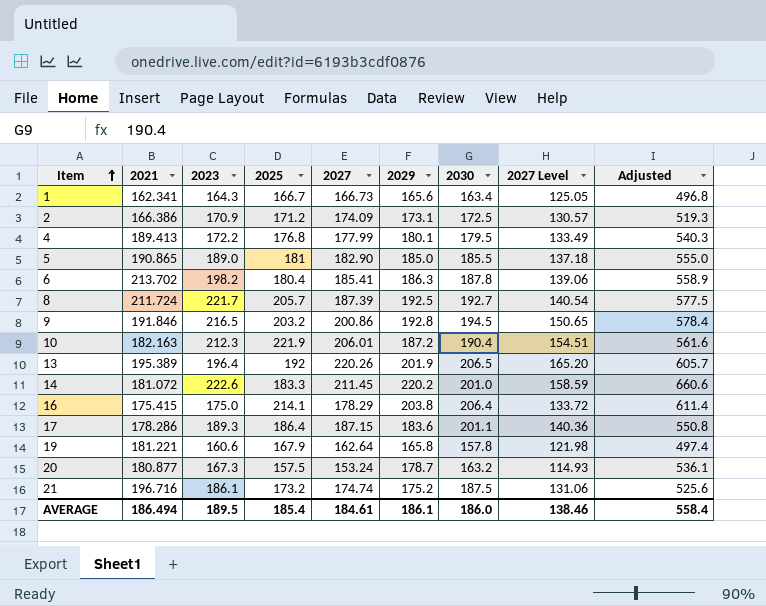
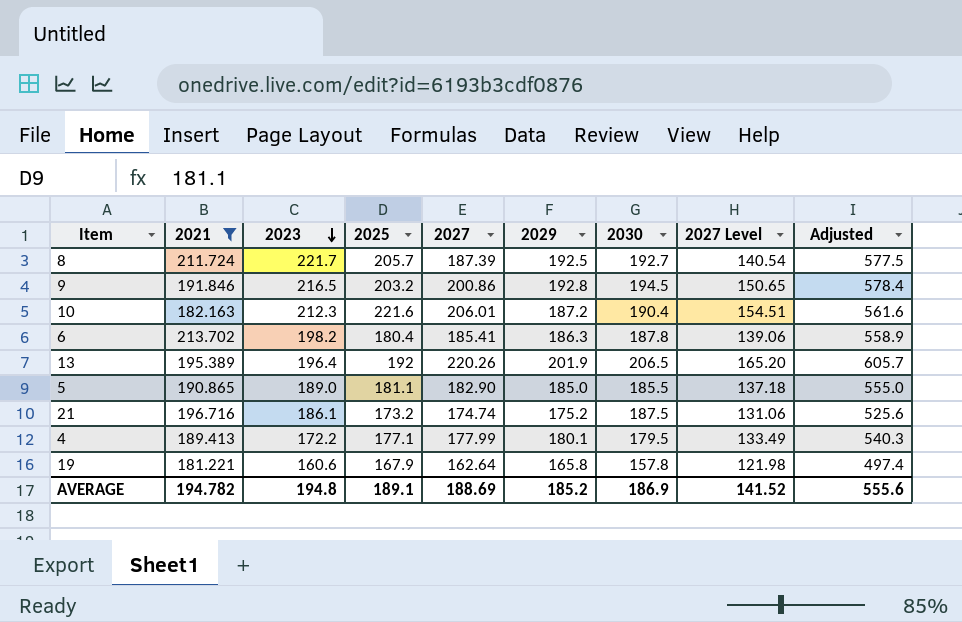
filter: none -> 2021 >= 181.221
row order: Item ascending -> 2023 descending
10 | 2025: 221.9 -> 221.6
5 | 2025: 181 -> 181.1
4 | 2025: 176.8 -> 177.1
AVERAGE | 2021: 186.494 -> 194.782
AVERAGE | 2023: 189.5 -> 194.8
AVERAGE | 2025: 185.4 -> 189.1
AVERAGE | 2027: 184.61 -> 188.69
AVERAGE | 2029: 186.1 -> 185.2
AVERAGE | 2030: 186.0 -> 186.9
AVERAGE | 2027 Level: 138.46 -> 141.52
AVERAGE | Adjusted: 558.4 -> 555.6

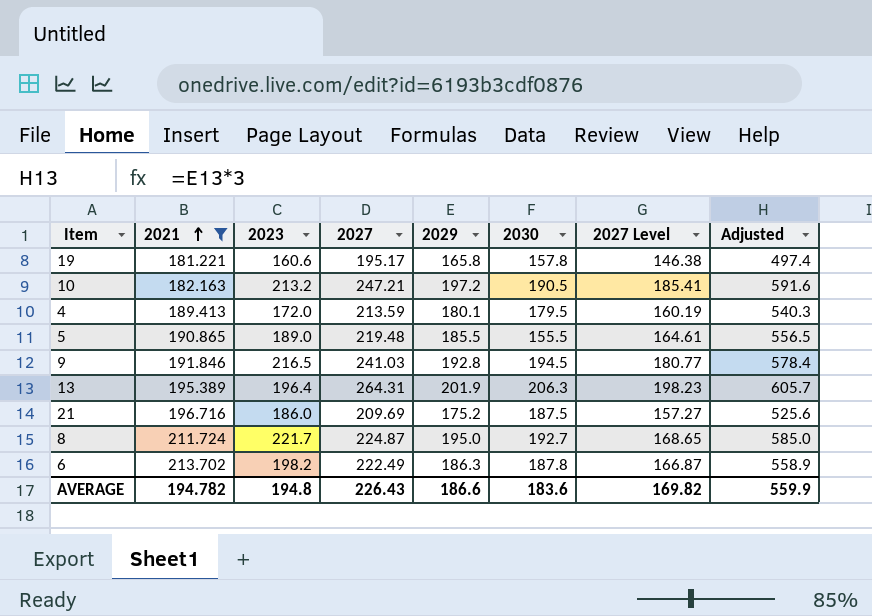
row order: 2023 descending -> 2021 ascending
column 2025 | position: 4 -> none
19 | 2027: 162.64 -> 195.17
19 | 2027 Level: 121.98 -> 146.38
10 | 2023: 212.3 -> 213.2
10 | 2027: 206.01 -> 247.21
10 | 2029: 187.2 -> 197.2
10 | 2030: 190.4 -> 190.5
10 | 2027 Level: 154.51 -> 185.41
10 | Adjusted: 561.6 -> 591.6
4 | 2023: 172.2 -> 172.0
4 | 2027: 177.99 -> 213.59
4 | 2027 Level: 133.49 -> 160.19
5 | 2027: 182.90 -> 219.48
5 | 2029: 185.0 -> 185.5
5 | 2030: 185.5 -> 155.5
5 | 2027 Level: 137.18 -> 164.61
5 | Adjusted: 555.0 -> 556.5
9 | 2027: 200.86 -> 241.03
9 | 2027 Level: 150.65 -> 180.77
13 | 2027: 220.26 -> 264.31
13 | 2030: 206.5 -> 206.3
13 | 2027 Level: 165.20 -> 198.23
21 | 2023: 186.1 -> 186.0
21 | 2027: 174.74 -> 209.69
21 | 2027 Level: 131.06 -> 157.27
8 | 2027: 187.39 -> 224.87
8 | 2029: 192.5 -> 195.0
8 | 2027 Level: 140.54 -> 168.65
8 | Adjusted: 577.5 -> 585.0
6 | 2027: 185.41 -> 222.49
6 | 2027 Level: 139.06 -> 166.87
AVERAGE | 2027: 188.69 -> 226.43
AVERAGE | 2029: 185.2 -> 186.6
AVERAGE | 2030: 186.9 -> 183.6
AVERAGE | 2027 Level: 141.52 -> 169.82
AVERAGE | Adjusted: 555.6 -> 559.9

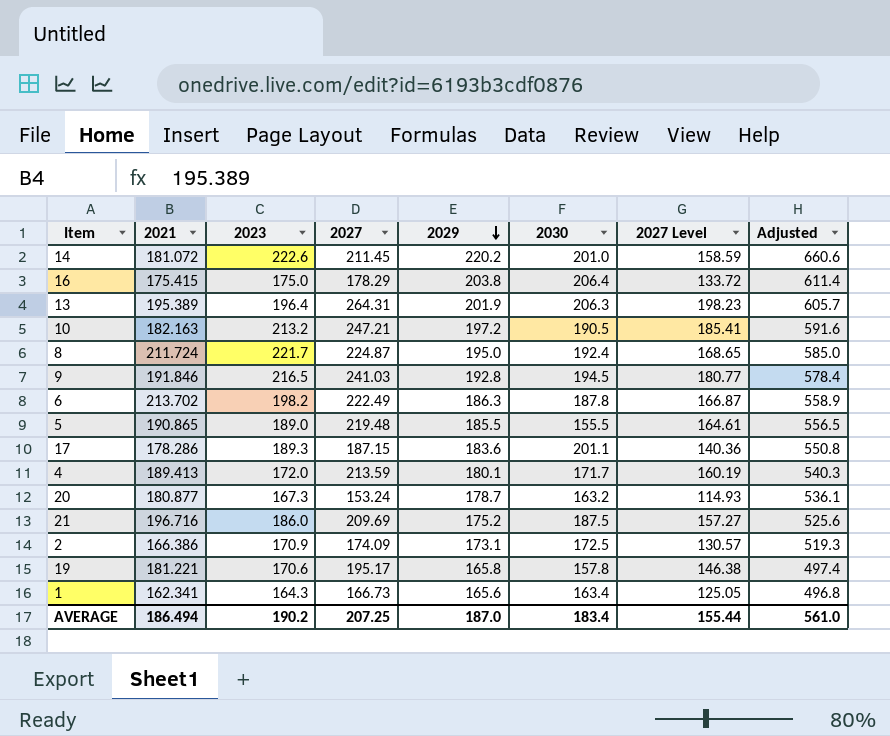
filter: 2021 >= 181.221 -> none
row order: 2021 ascending -> 2029 descending
8 | 2030: 192.7 -> 192.4
4 | 2030: 179.5 -> 171.7
19 | 2023: 160.6 -> 170.6
AVERAGE | 2021: 194.782 -> 186.494
AVERAGE | 2023: 194.8 -> 190.2
AVERAGE | 2027: 226.43 -> 207.25
AVERAGE | 2029: 186.6 -> 187.0
AVERAGE | 2030: 183.6 -> 183.4
AVERAGE | 2027 Level: 169.82 -> 155.44
AVERAGE | Adjusted: 559.9 -> 561.0

